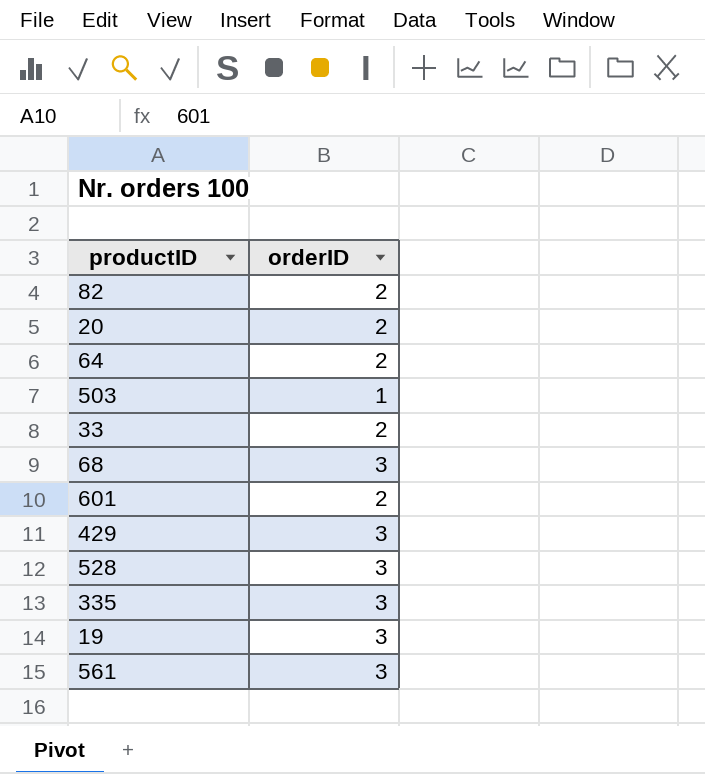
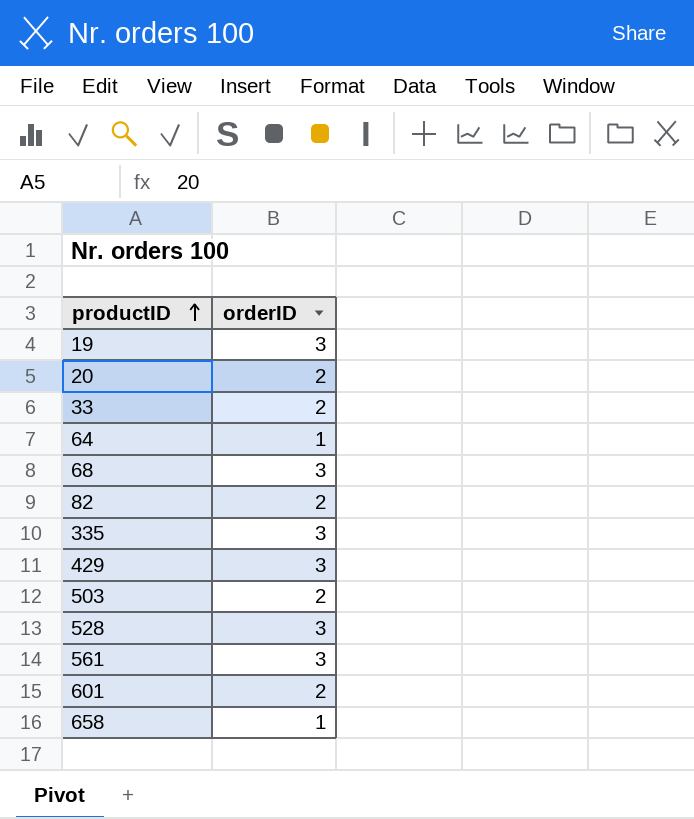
row order: none -> productID ascending
64 | orderID: 2 -> 1
503 | orderID: 1 -> 2
row 658: none -> 1

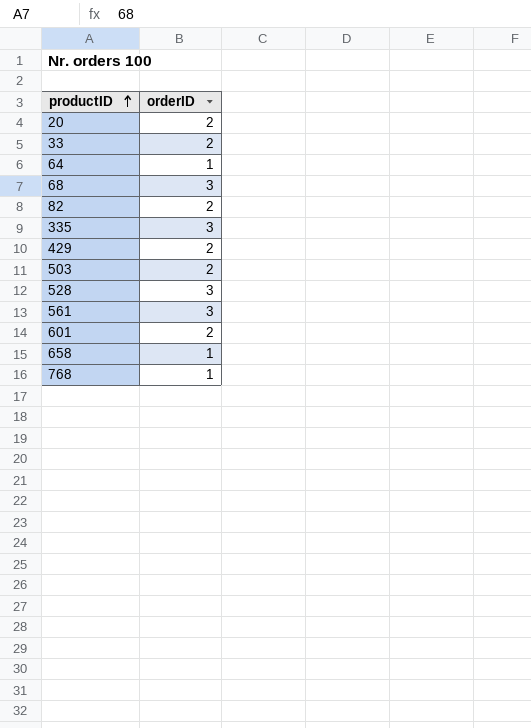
row 19: 3 -> none
429 | orderID: 3 -> 2
row 768: none -> 1

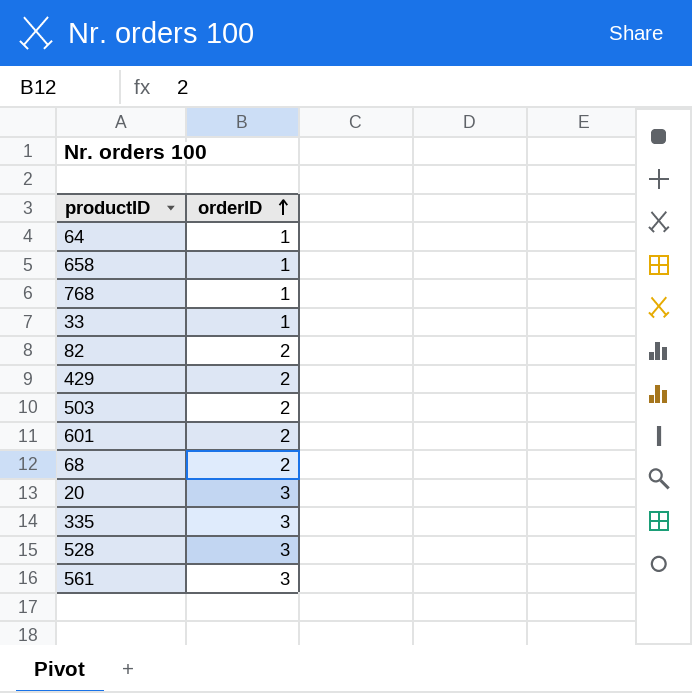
row order: productID ascending -> orderID ascending
33 | orderID: 2 -> 1
68 | orderID: 3 -> 2
20 | orderID: 2 -> 3

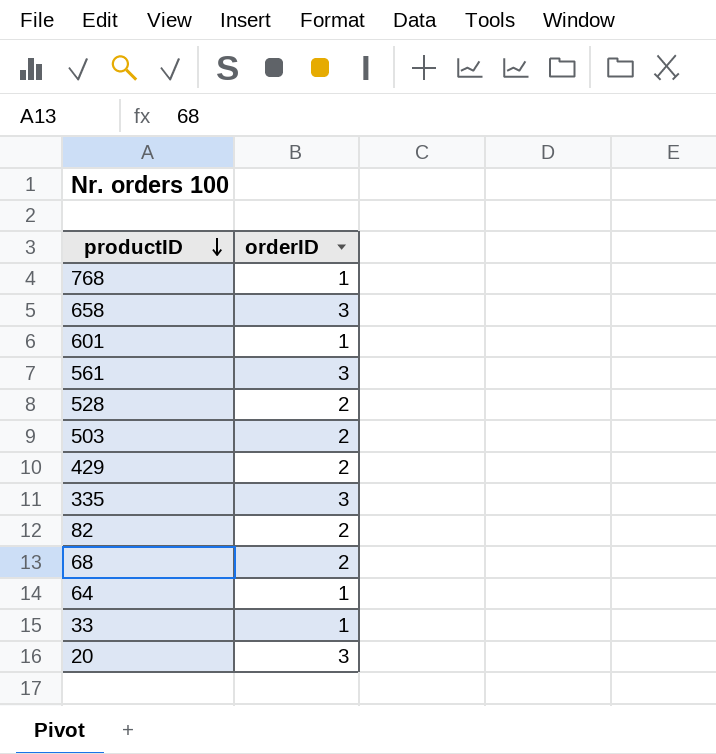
row order: orderID ascending -> productID descending
658 | orderID: 1 -> 3
601 | orderID: 2 -> 1
528 | orderID: 3 -> 2

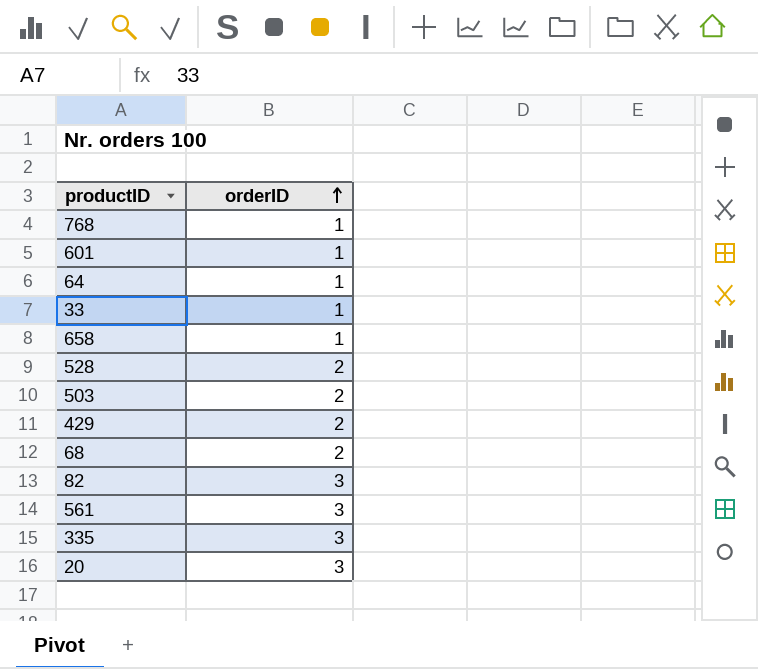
row order: productID descending -> orderID ascending
658 | orderID: 3 -> 1
82 | orderID: 2 -> 3

